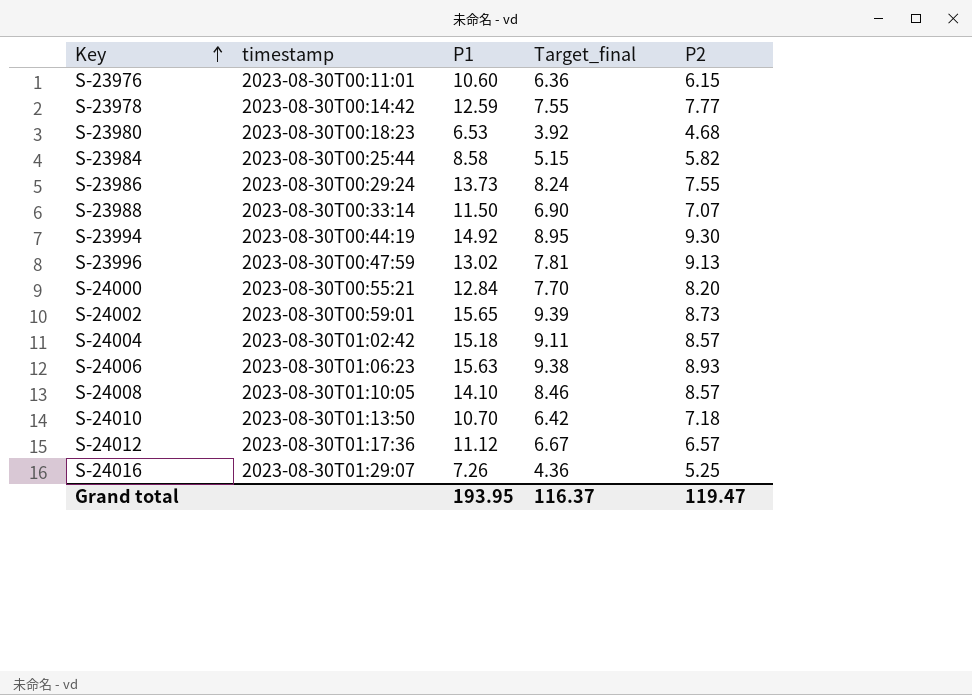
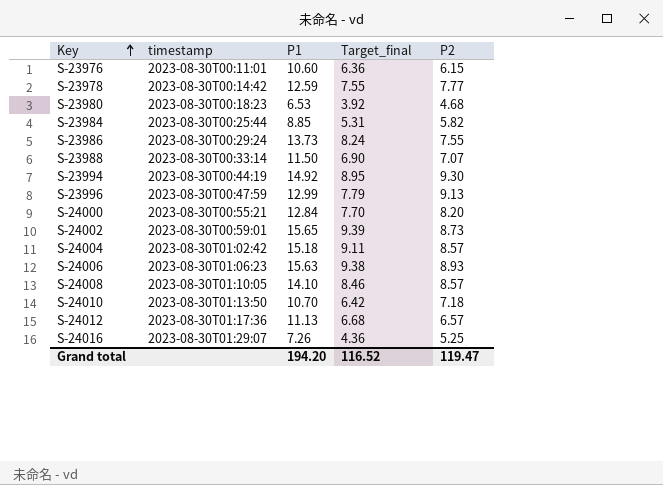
S-23984 | P1: 8.58 -> 8.85
S-23984 | Target_final: 5.15 -> 5.31
S-23996 | P1: 13.02 -> 12.99
S-23996 | Target_final: 7.81 -> 7.79
S-24012 | P1: 11.12 -> 11.13
S-24012 | Target_final: 6.67 -> 6.68
Grand total | P1: 193.95 -> 194.20
Grand total | Target_final: 116.37 -> 116.52

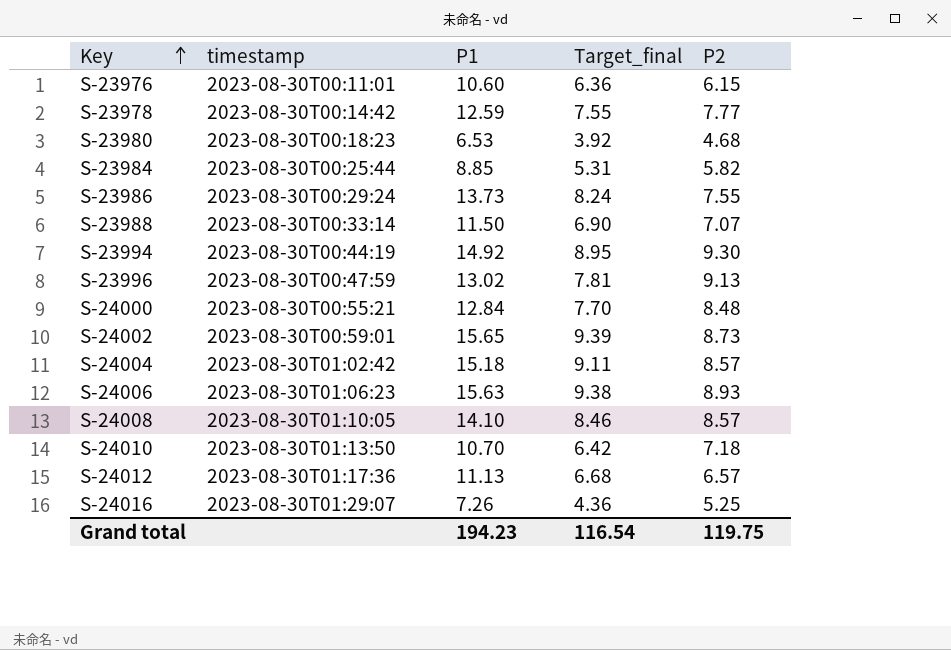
S-23996 | P1: 12.99 -> 13.02
S-23996 | Target_final: 7.79 -> 7.81
S-24000 | P2: 8.20 -> 8.48
Grand total | P1: 194.20 -> 194.23
Grand total | Target_final: 116.52 -> 116.54
Grand total | P2: 119.47 -> 119.75

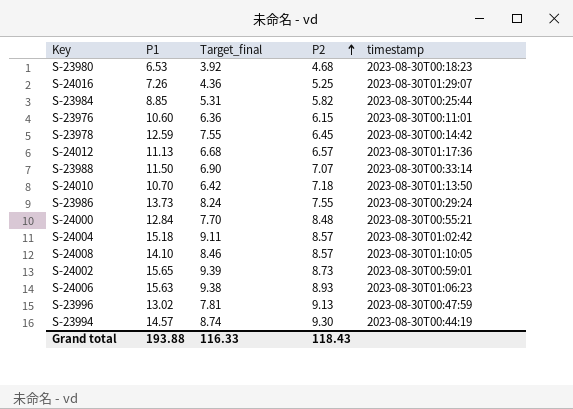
row order: Key ascending -> P2 ascending
column timestamp | position: 2 -> 5
S-23978 | P2: 7.77 -> 6.45
S-23994 | P1: 14.92 -> 14.57
S-23994 | Target_final: 8.95 -> 8.74
Grand total | P1: 194.23 -> 193.88
Grand total | Target_final: 116.54 -> 116.33
Grand total | P2: 119.75 -> 118.43

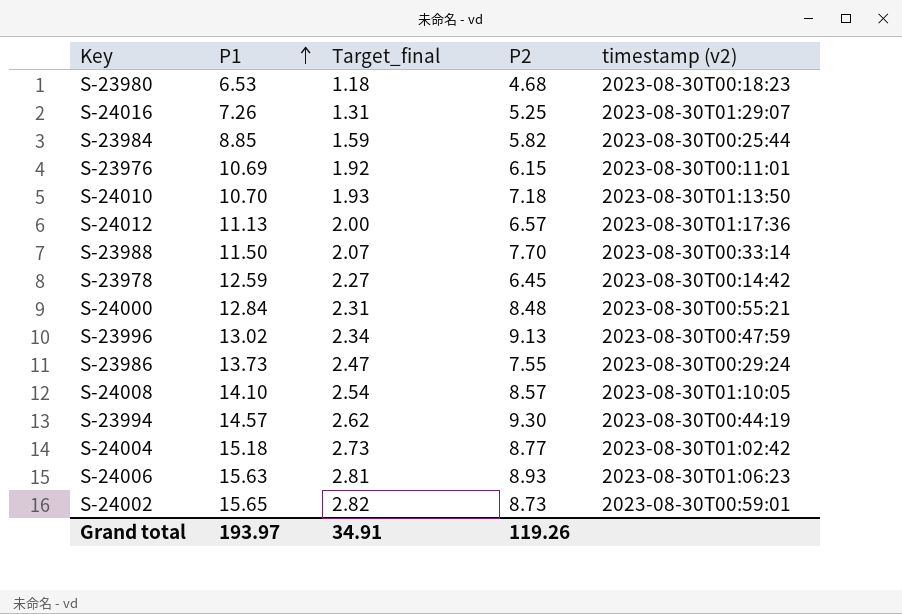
row order: P2 ascending -> P1 ascending
column Target_final | formula: [P1] * 0.6 -> [P1] * 0.18
column name: timestamp -> timestamp (v2)
S-23976 | P1: 10.60 -> 10.69
S-23988 | P2: 7.07 -> 7.70
S-24004 | P2: 8.57 -> 8.77
Grand total | P1: 193.88 -> 193.97
Grand total | Target_final: 116.33 -> 34.91
Grand total | P2: 118.43 -> 119.26

